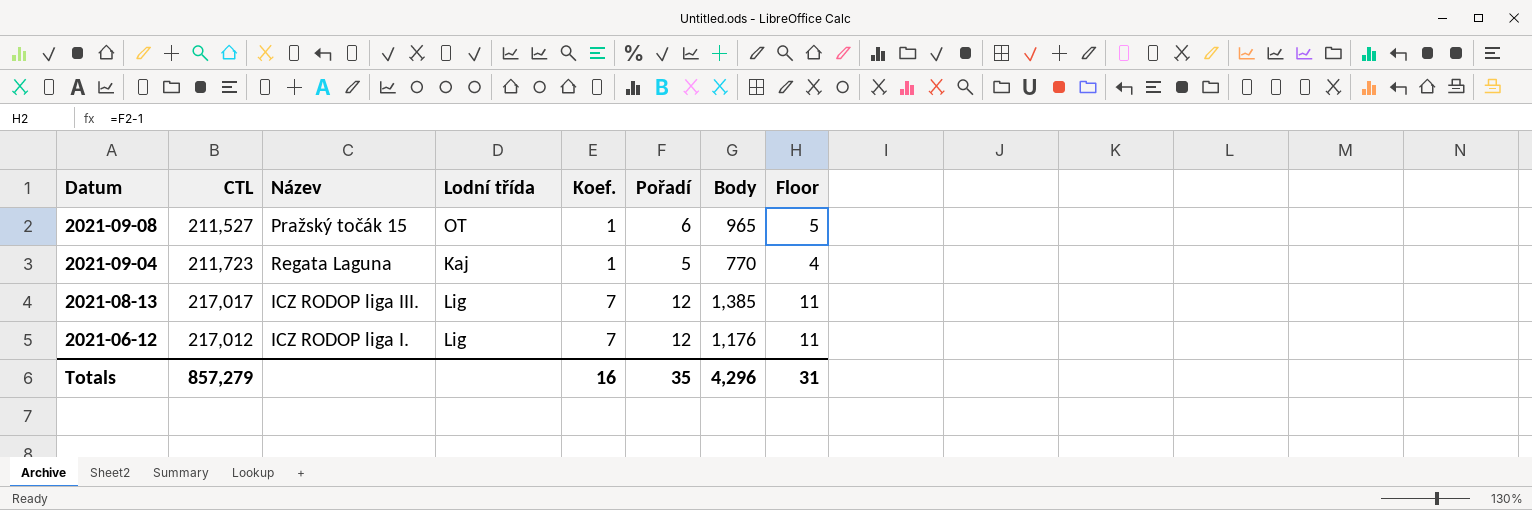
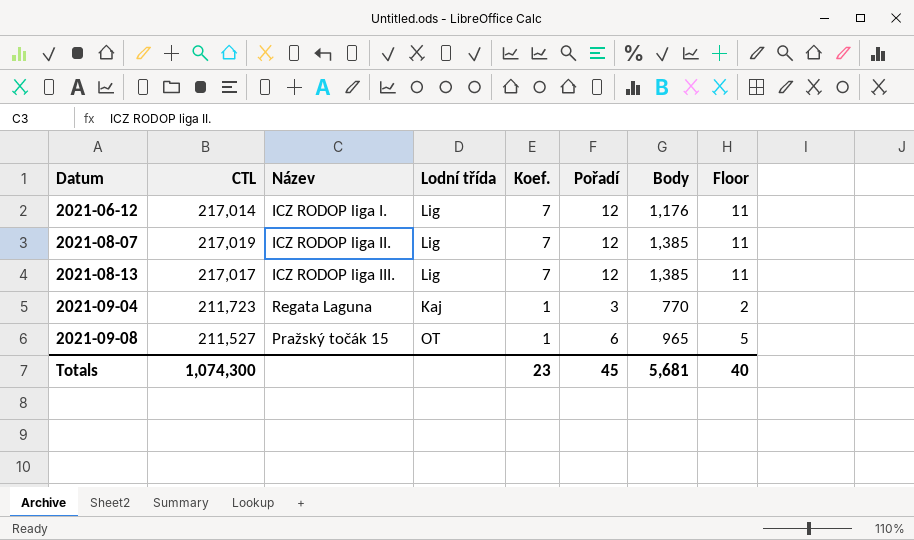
row order: Datum descending -> Datum ascending
2021-06-12 | CTL: 217,012 -> 217,014
row 2021-08-07: none -> 217,019 | ICZ RODOP liga II. | Lig | 7 | 12 | 1,385 | 11
2021-09-04 | Pořadí: 5 -> 3
2021-09-04 | Floor: 4 -> 2
Totals | CTL: 857,279 -> 1,074,300
Totals | Koef.: 16 -> 23
Totals | Pořadí: 35 -> 45
Totals | Body: 4,296 -> 5,681
Totals | Floor: 31 -> 40

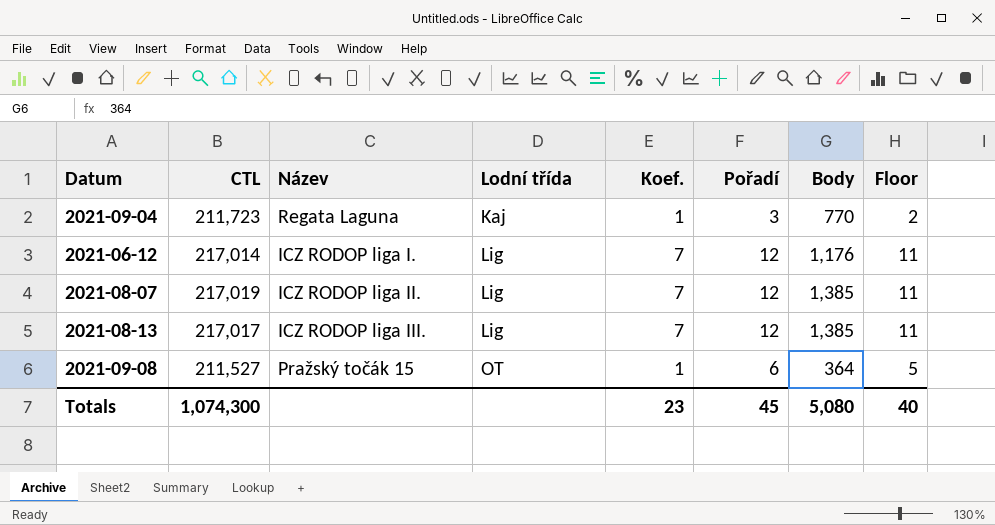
row order: Datum ascending -> Lodní třída ascending
2021-09-08 | Body: 965 -> 364
Totals | Body: 5,681 -> 5,080

